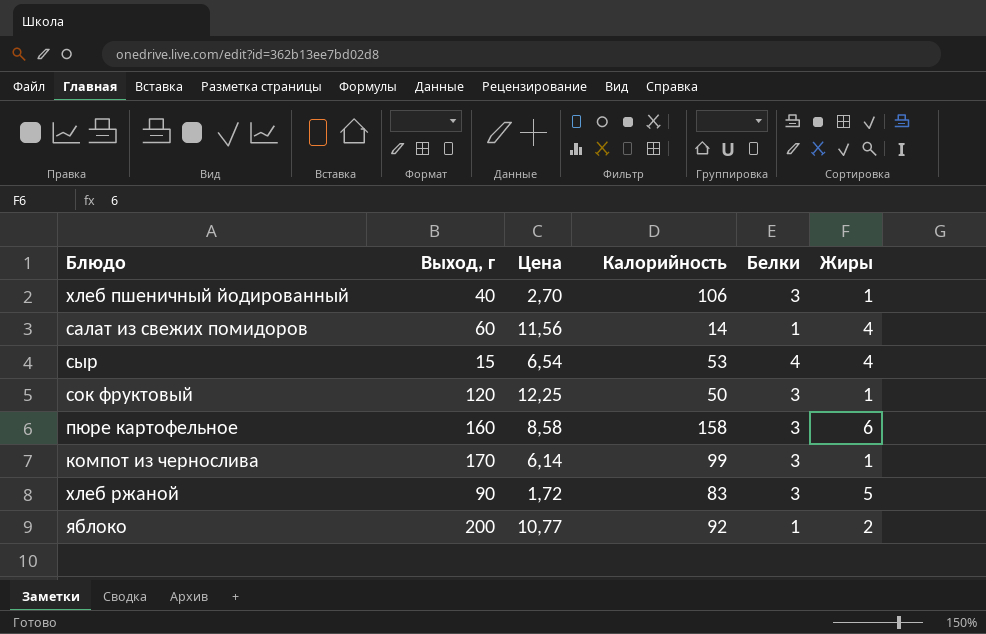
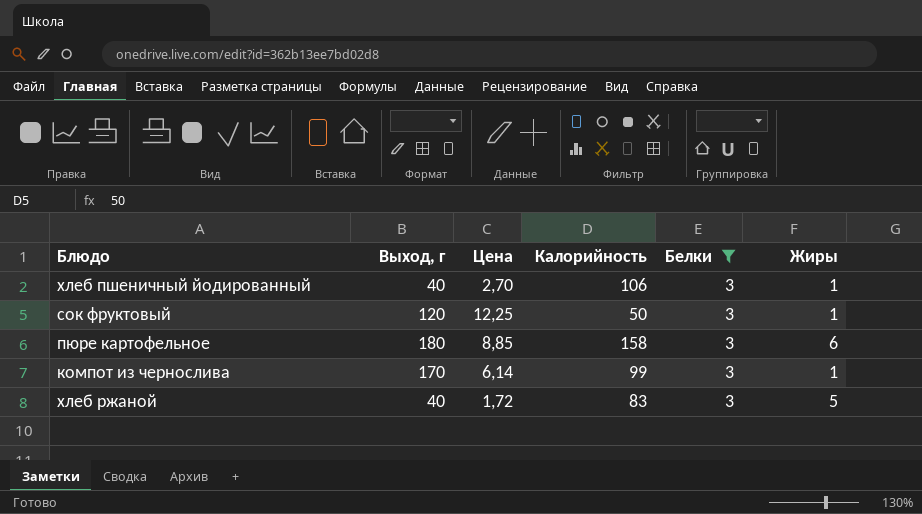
filter: none -> Белки = 3
пюре картофельное | Выход, г: 160 -> 180
пюре картофельное | Цена: 8,58 -> 8,85
хлеб ржаной | Выход, г: 90 -> 40

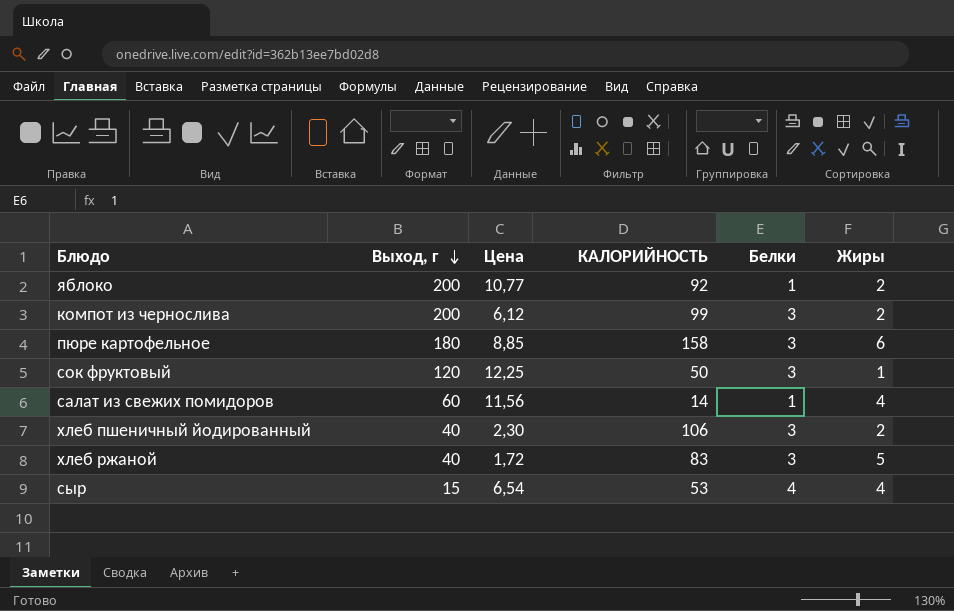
filter: Белки = 3 -> none
row order: none -> Выход, г descending
column name: Калорийность -> КАЛОРИЙНОСТЬ
компот из чернослива | Выход, г: 170 -> 200
компот из чернослива | Цена: 6,14 -> 6,12
компот из чернослива | Жиры: 1 -> 2
хлеб пшеничный йодированный | Цена: 2,70 -> 2,30
хлеб пшеничный йодированный | Жиры: 1 -> 2

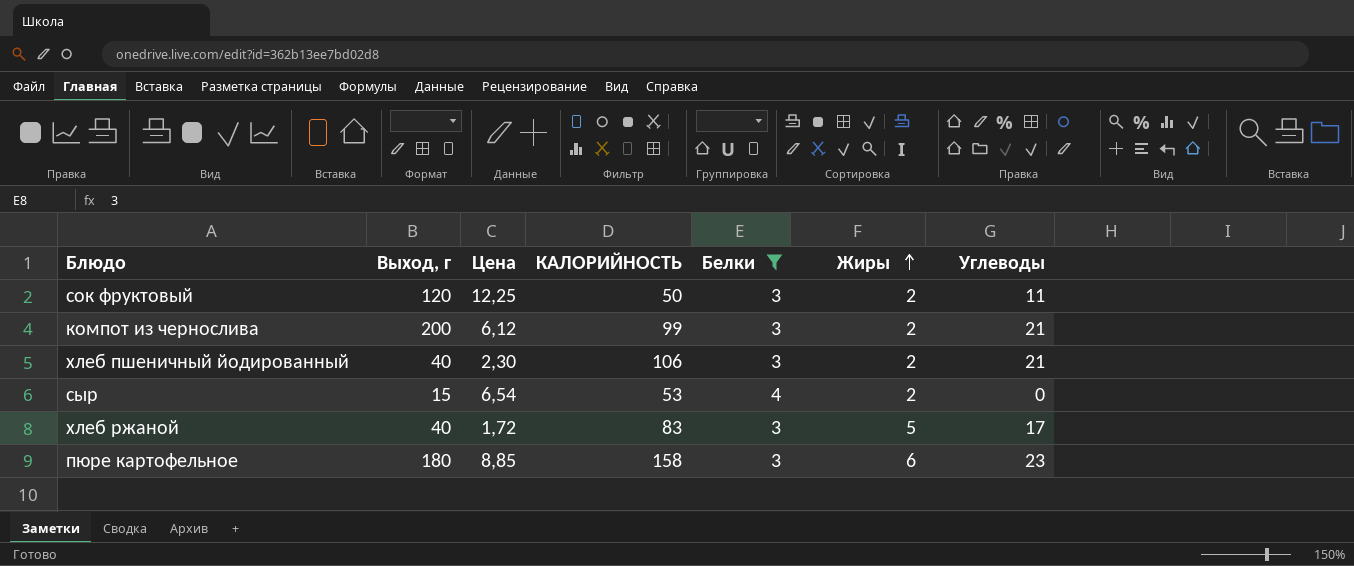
filter: none -> Белки != 1
row order: Выход, г descending -> Жиры ascending
column Углеводы | position: none -> 7
сок фруктовый | Жиры: 1 -> 2
сыр | Жиры: 4 -> 2

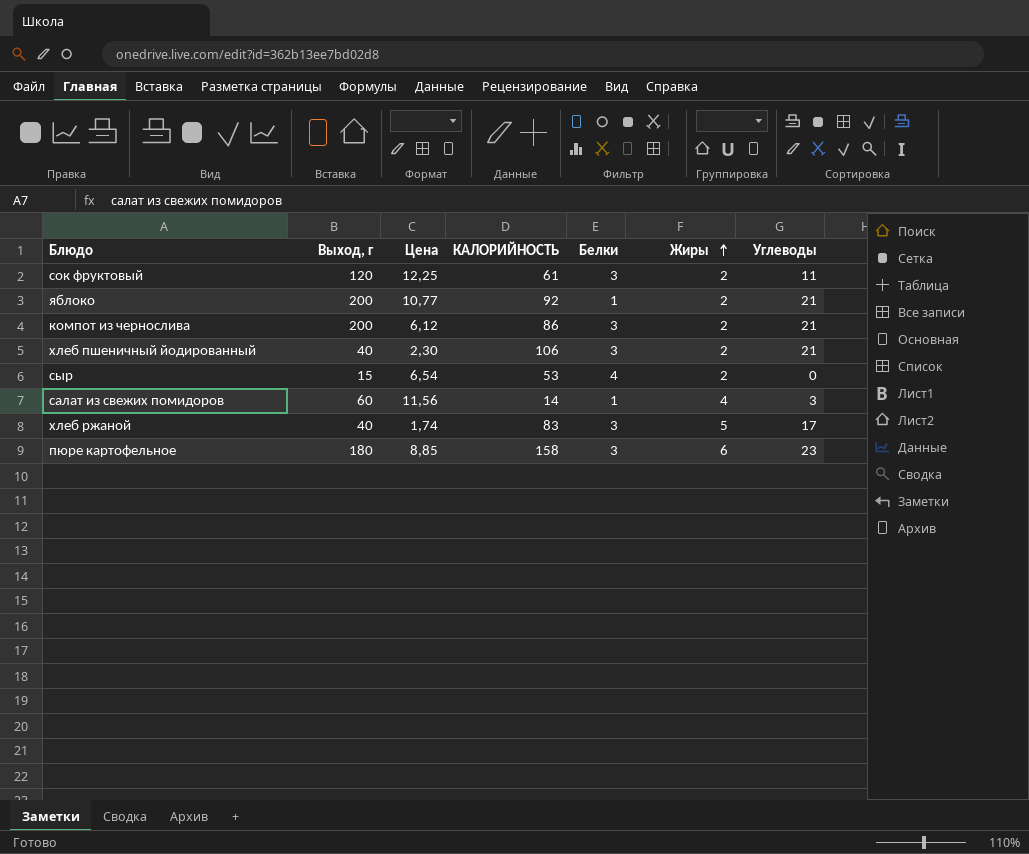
filter: Белки != 1 -> none
сок фруктовый | КАЛОРИЙНОСТЬ: 50 -> 61
компот из чернослива | КАЛОРИЙНОСТЬ: 99 -> 86
хлеб ржаной | Цена: 1,72 -> 1,74

